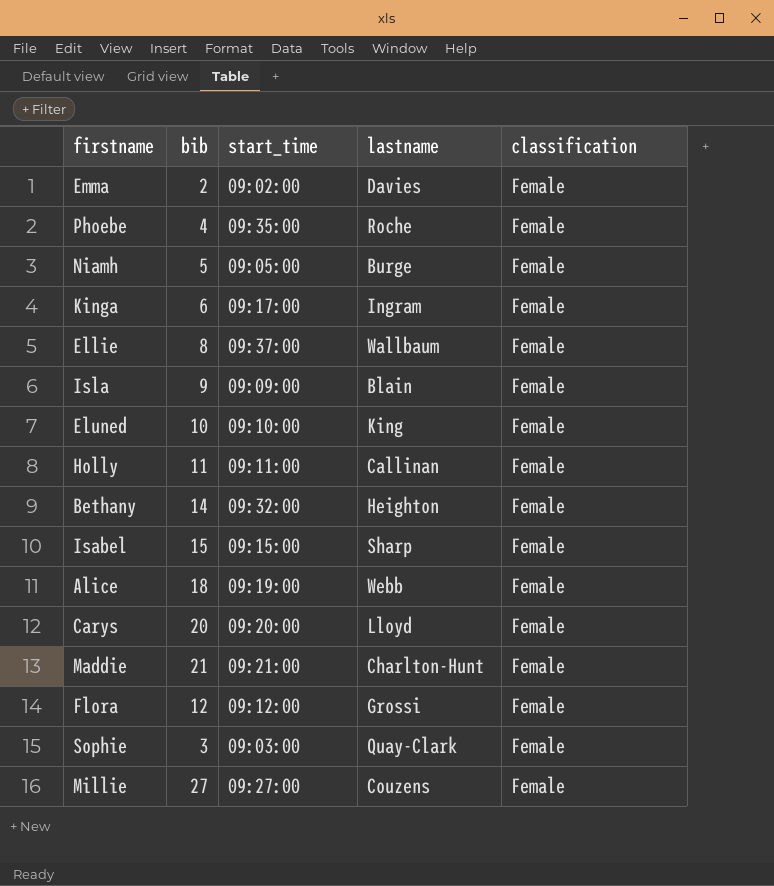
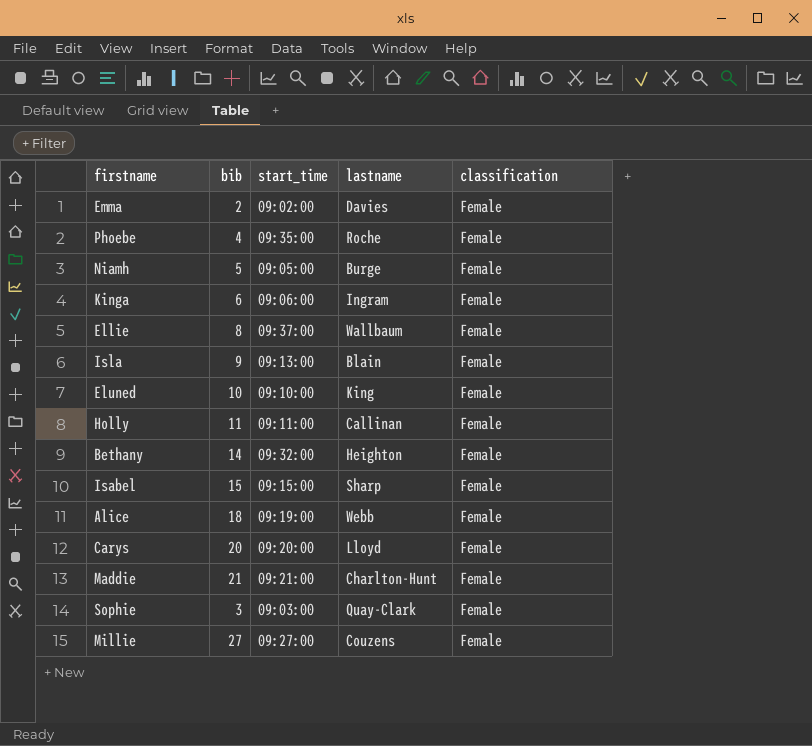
row Flora: 12 | 09:12:00 | Grossi | Female -> none
Kinga | start_time: 09:17:00 -> 09:06:00
Isla | start_time: 09:09:00 -> 09:13:00

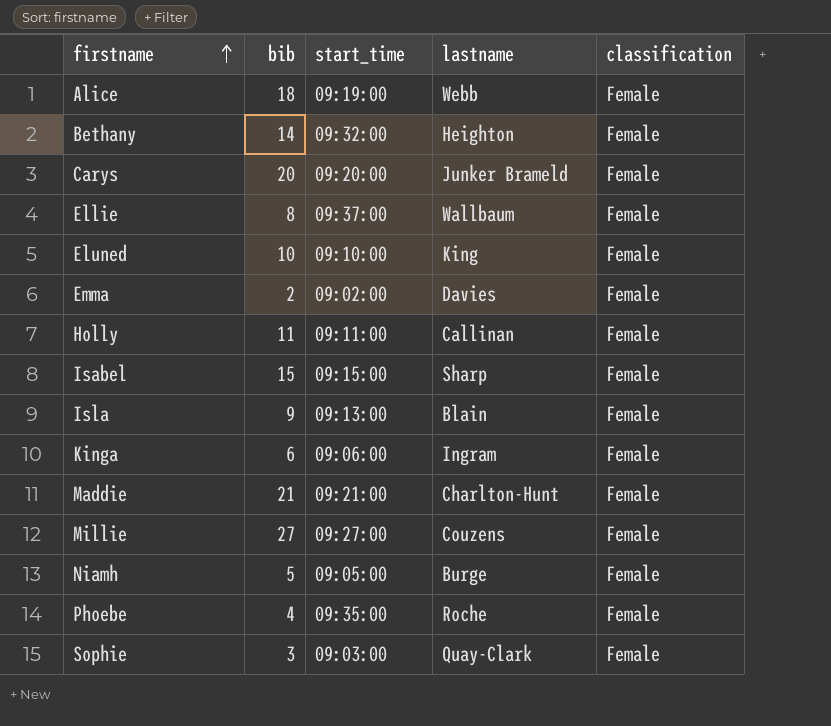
row order: none -> firstname ascending
Carys | lastname: Lloyd -> Junker Brameld

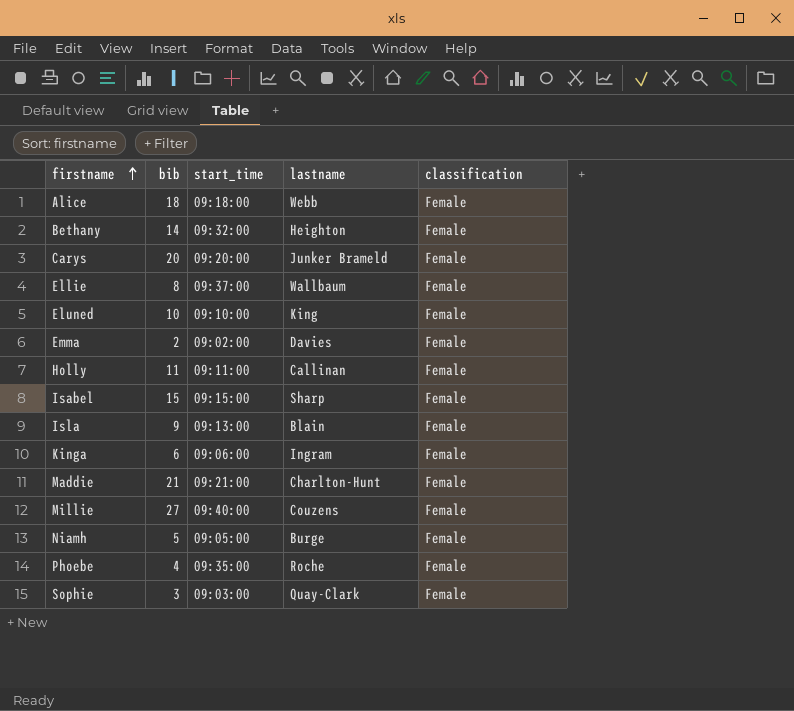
Alice | start_time: 09:19:00 -> 09:18:00
Millie | start_time: 09:27:00 -> 09:40:00

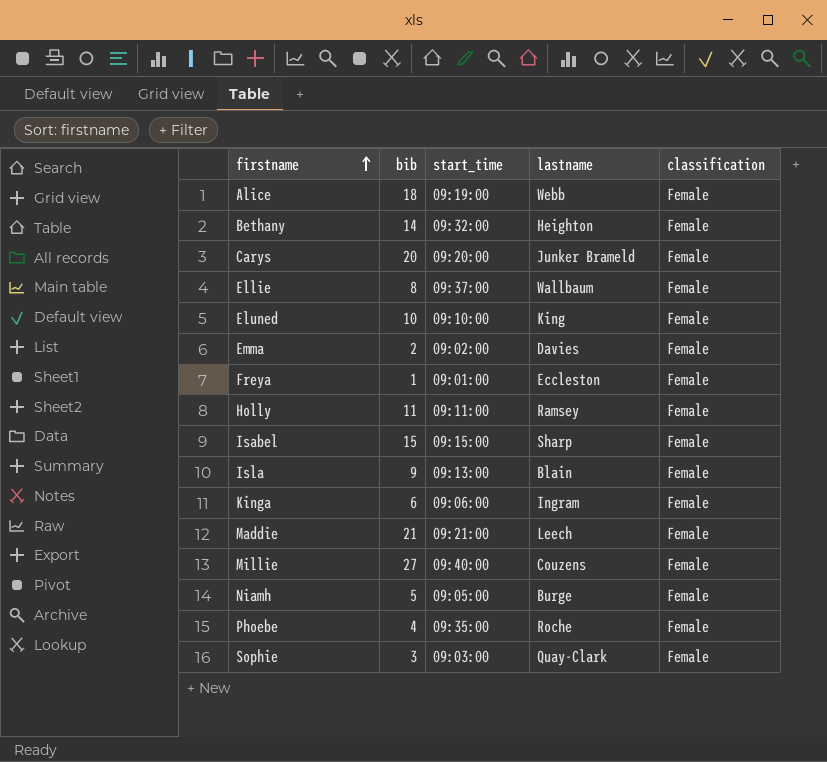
Alice | start_time: 09:18:00 -> 09:19:00
row Freya: none -> 1 | 09:01:00 | Eccleston | Female
Holly | lastname: Callinan -> Ramsey
Maddie | lastname: Charlton-Hunt -> Leech

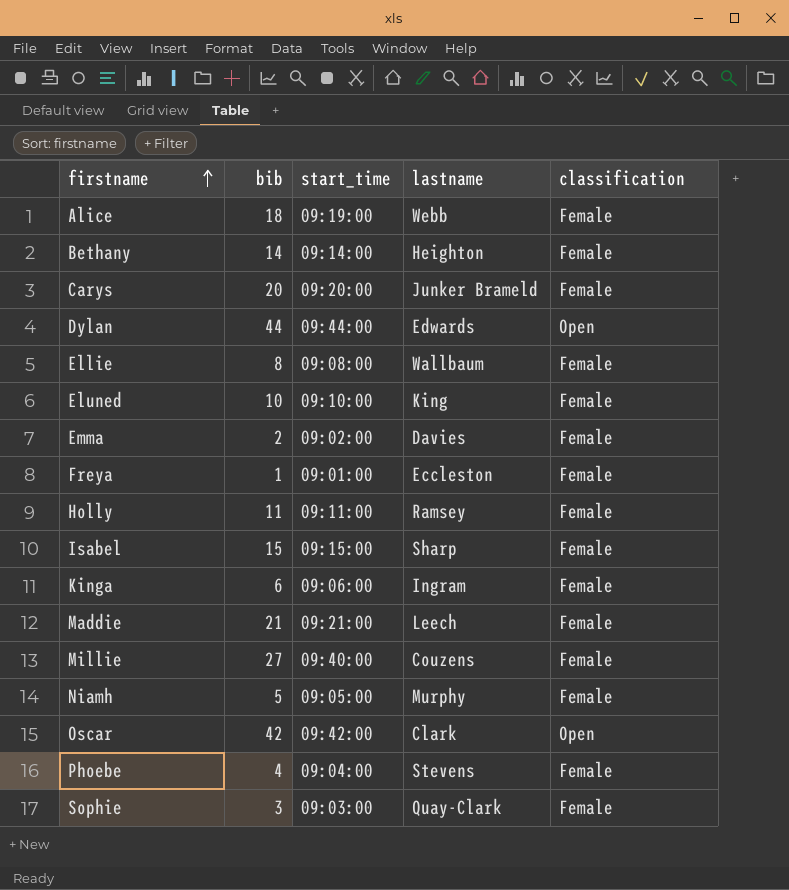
row Isla: 9 | 09:13:00 | Blain | Female -> none
Bethany | start_time: 09:32:00 -> 09:14:00
row Dylan: none -> 44 | 09:44:00 | Edwards | Open
Ellie | start_time: 09:37:00 -> 09:08:00
Niamh | lastname: Burge -> Murphy
row Oscar: none -> 42 | 09:42:00 | Clark | Open
Phoebe | start_time: 09:35:00 -> 09:04:00
Phoebe | lastname: Roche -> Stevens

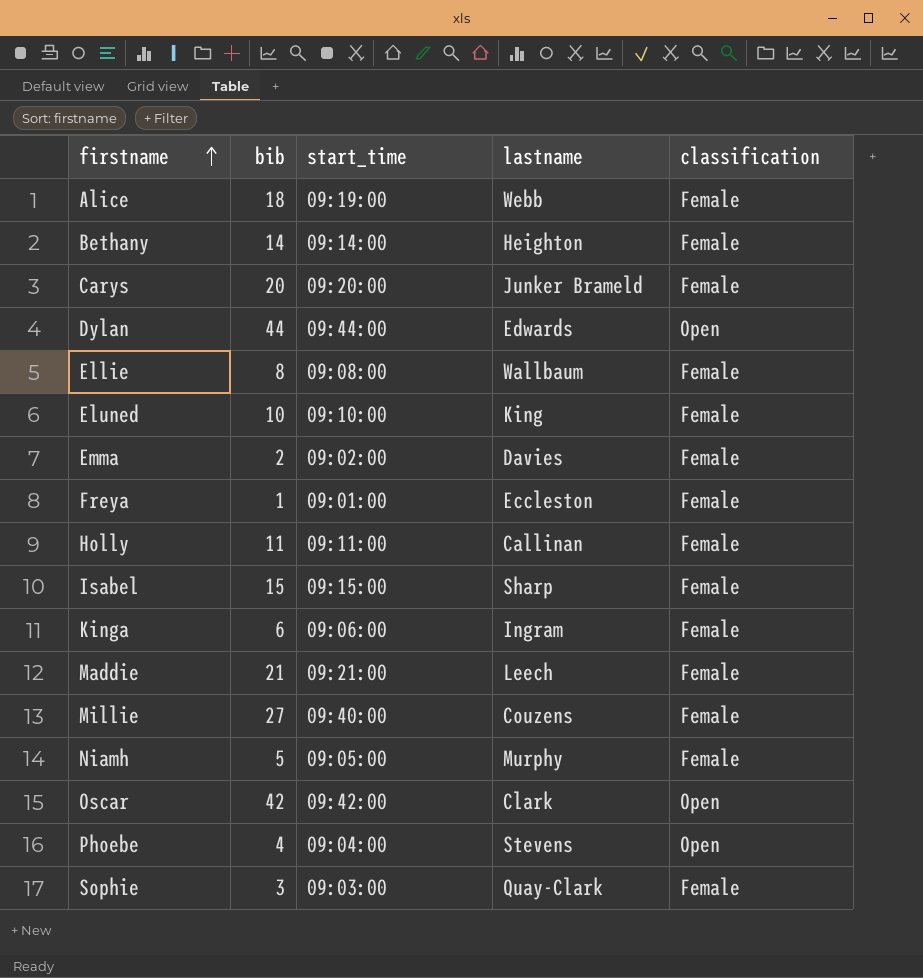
Holly | lastname: Ramsey -> Callinan
Phoebe | classification: Female -> Open

